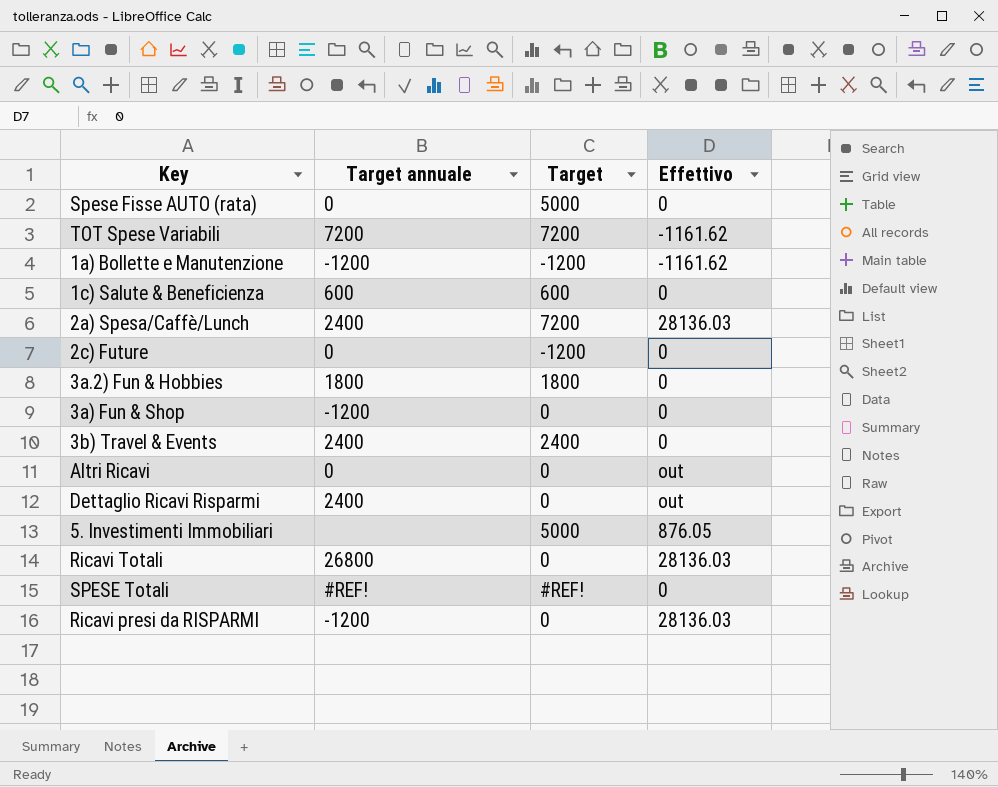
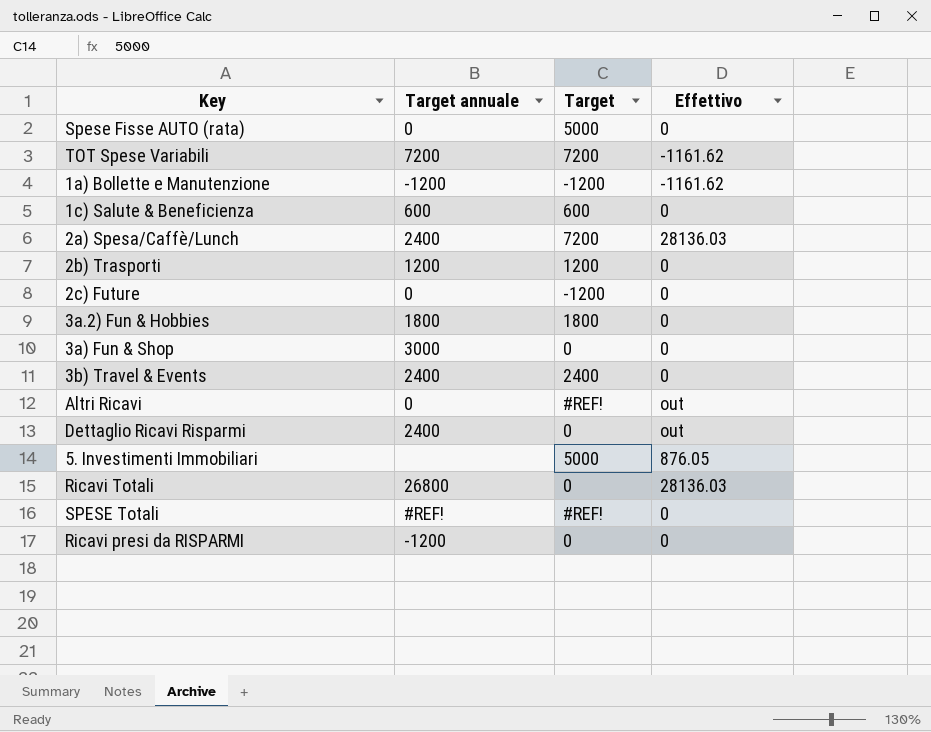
row 2b) Trasporti: none -> 1200 | 1200 | 0
3a) Fun & Shop | Target annuale: -1200 -> 3000
Altri Ricavi | Target: 0 -> #REF!
Ricavi presi da RISPARMI | Effettivo: 28136.03 -> 0

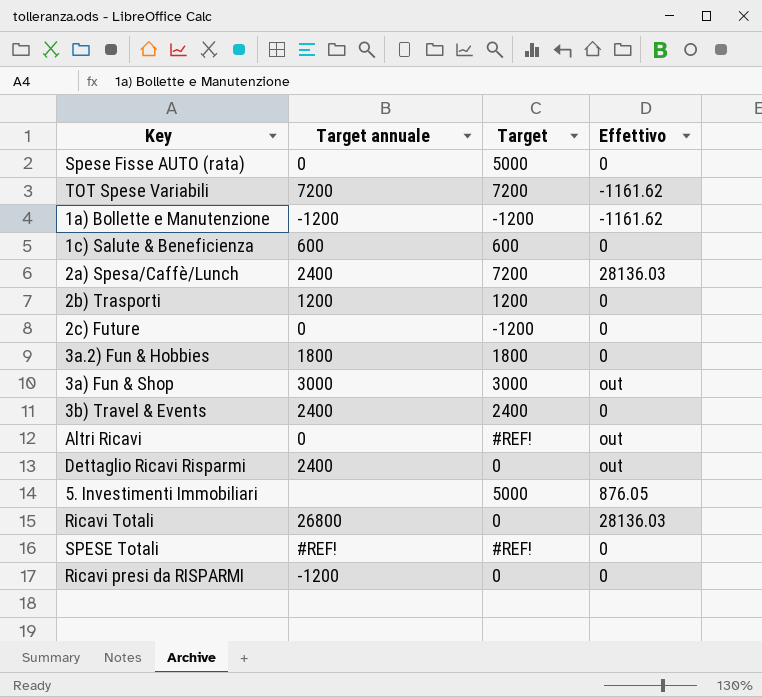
3a) Fun & Shop | Target: 0 -> 3000
3a) Fun & Shop | Effettivo: 0 -> out

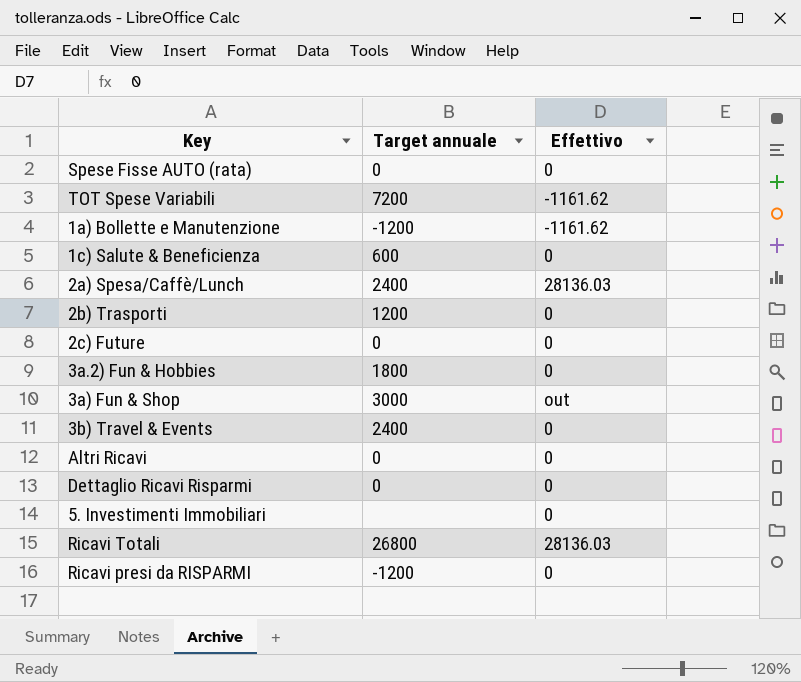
column Target | position: 3 -> none
row SPESE Totali: #REF! | #REF! | 0 -> none
Altri Ricavi | Effettivo: out -> 0
Dettaglio Ricavi Risparmi | Target annuale: 2400 -> 0
Dettaglio Ricavi Risparmi | Effettivo: out -> 0
5. Investimenti Immobiliari | Effettivo: 876.05 -> 0

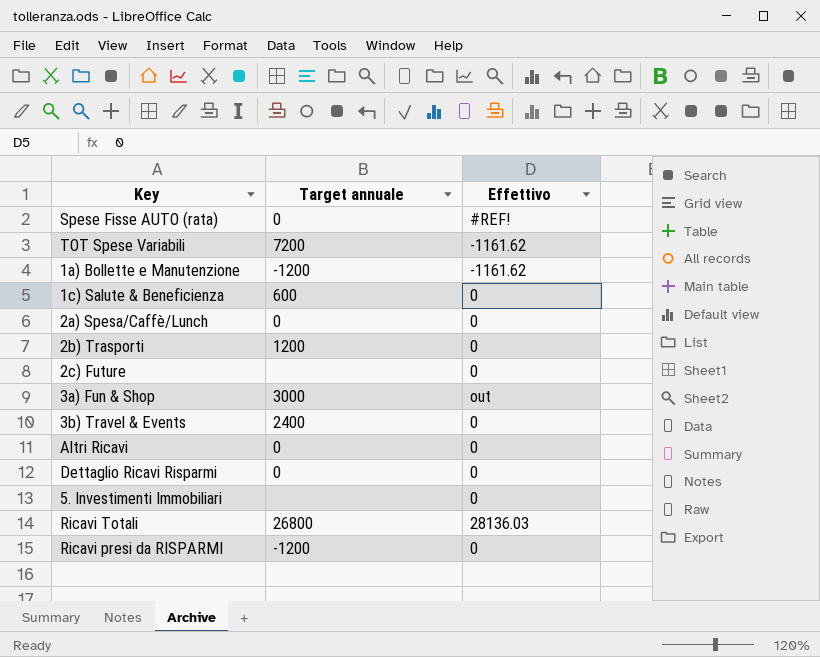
row 3a.2) Fun & Hobbies: 1800 | 0 -> none
Spese Fisse AUTO (rata) | Effettivo: 0 -> #REF!
2a) Spesa/Caffè/Lunch | Target annuale: 2400 -> 0
2a) Spesa/Caffè/Lunch | Effettivo: 28136.03 -> 0
2c) Future | Target annuale: 0 -> none

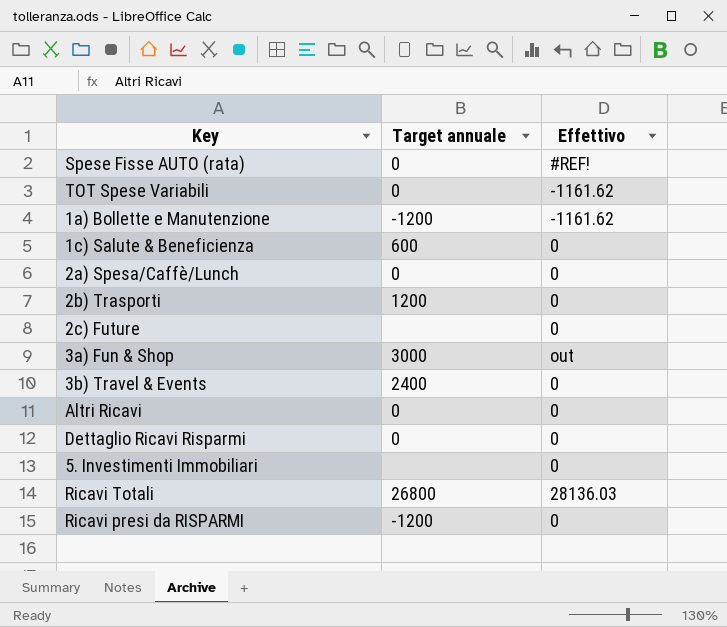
TOT Spese Variabili | Target annuale: 7200 -> 0

